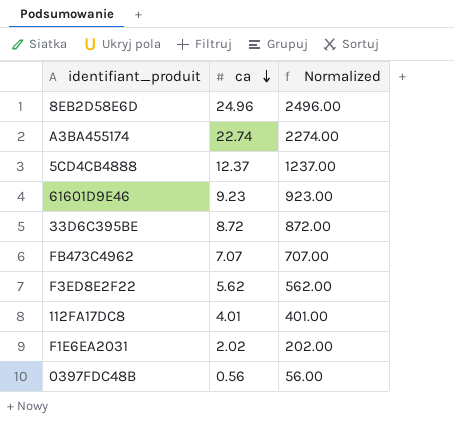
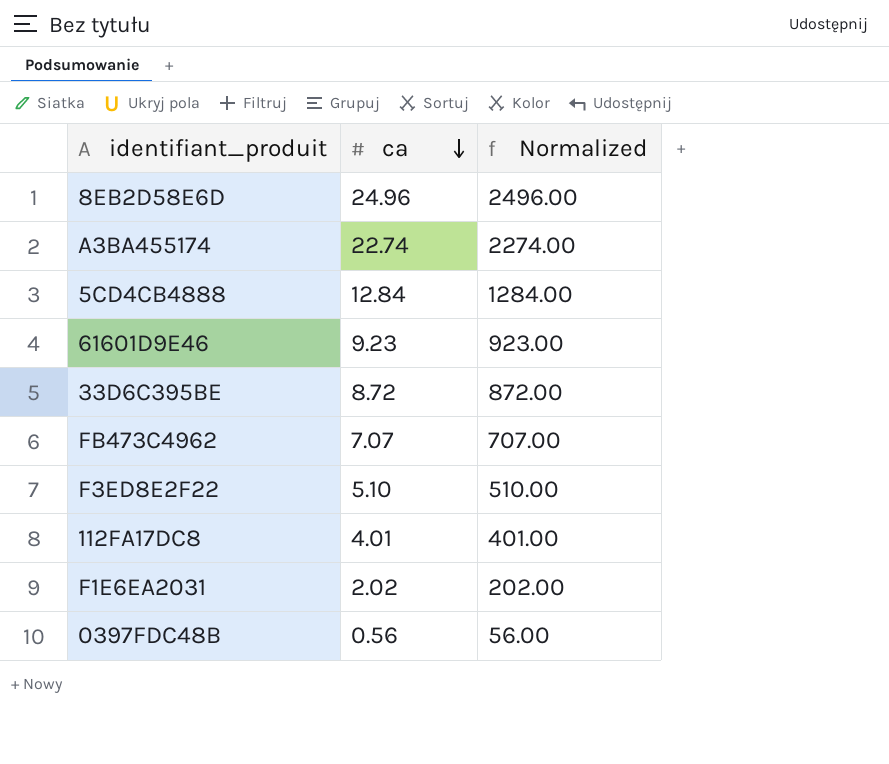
5CD4CB4888 | ca: 12.37 -> 12.84
5CD4CB4888 | Normalized: 1237.00 -> 1284.00
F3ED8E2F22 | ca: 5.62 -> 5.10
F3ED8E2F22 | Normalized: 562.00 -> 510.00

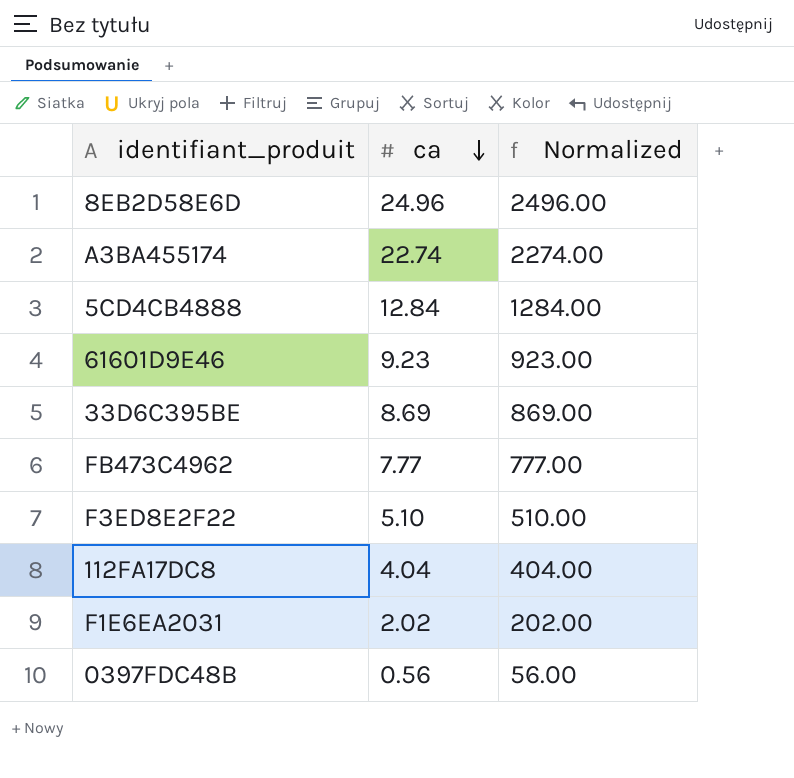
33D6C395BE | ca: 8.72 -> 8.69
33D6C395BE | Normalized: 872.00 -> 869.00
FB473C4962 | ca: 7.07 -> 7.77
FB473C4962 | Normalized: 707.00 -> 777.00
112FA17DC8 | ca: 4.01 -> 4.04
112FA17DC8 | Normalized: 401.00 -> 404.00

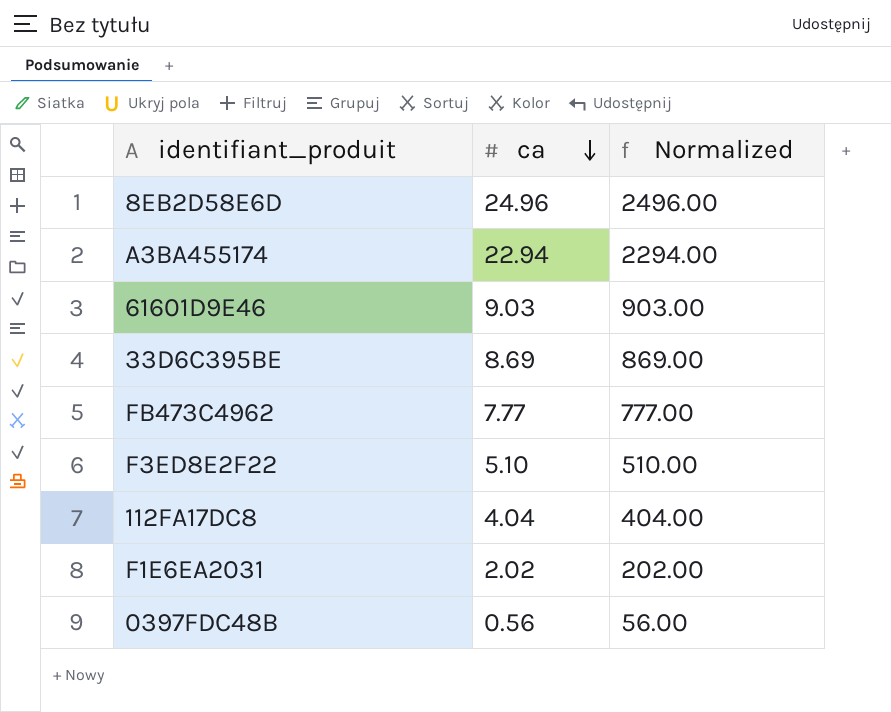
row 5CD4CB4888: 12.84 | 1284.00 -> none
A3BA455174 | ca: 22.74 -> 22.94
A3BA455174 | Normalized: 2274.00 -> 2294.00
61601D9E46 | ca: 9.23 -> 9.03
61601D9E46 | Normalized: 923.00 -> 903.00

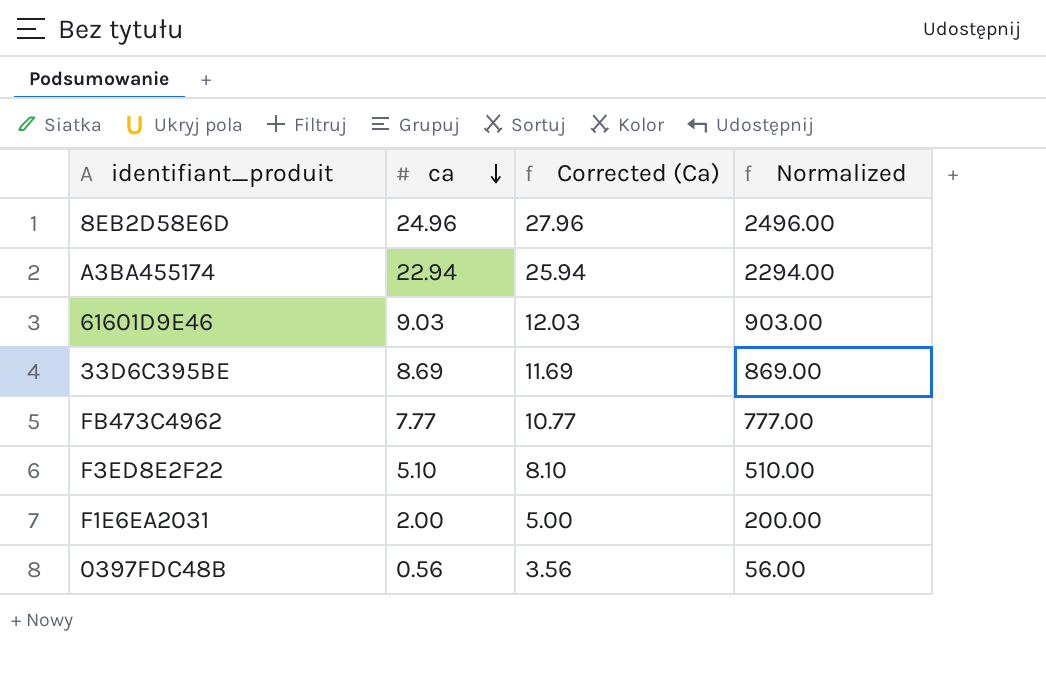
column Corrected (Ca) | formula: none -> [ca] + 3
row 112FA17DC8: 4.04 | 404.00 -> none
F1E6EA2031 | ca: 2.02 -> 2.00
F1E6EA2031 | Normalized: 202.00 -> 200.00

